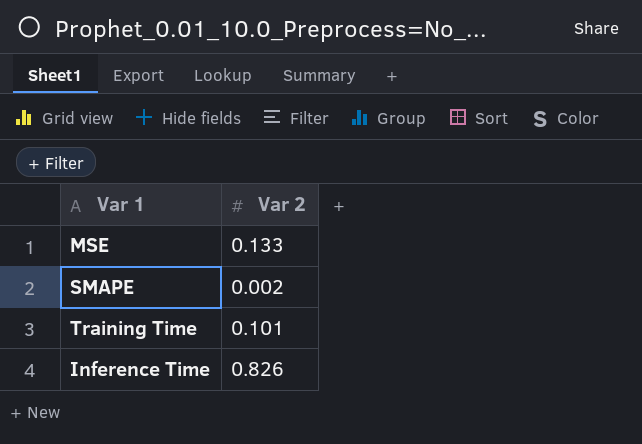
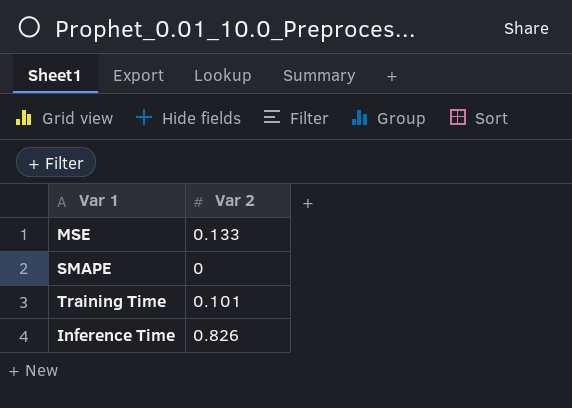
SMAPE | Var 2: 0.002 -> 0

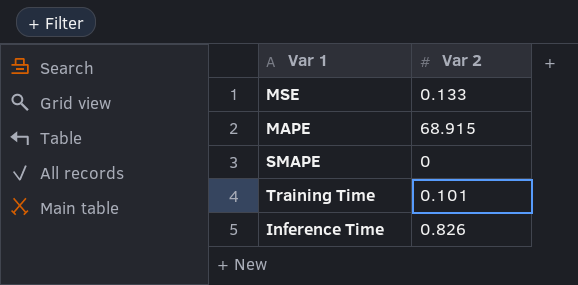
row MAPE: none -> 68.915

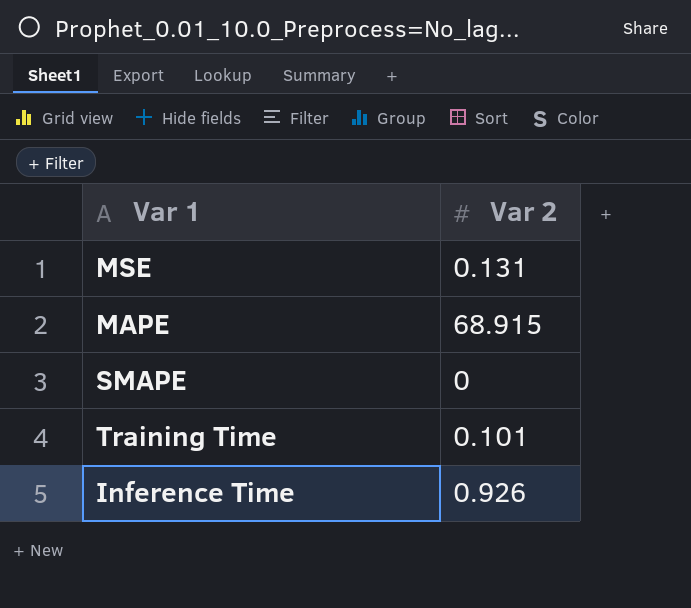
MSE | Var 2: 0.133 -> 0.131
Inference Time | Var 2: 0.826 -> 0.926

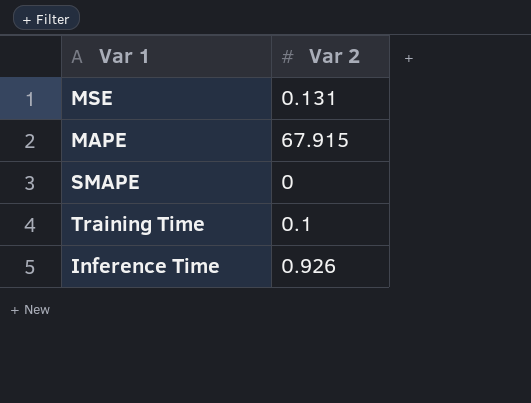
MAPE | Var 2: 68.915 -> 67.915
Training Time | Var 2: 0.101 -> 0.1

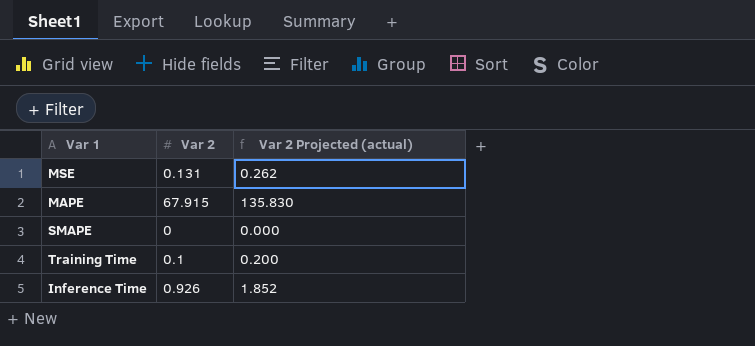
column Var 2 Projected (actual) | formula: none -> [Var 2] * 2

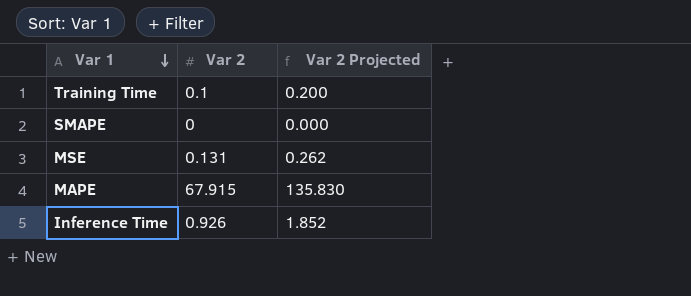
row order: none -> Var 1 descending
column name: Var 2 Projected (actual) -> Var 2 Projected

